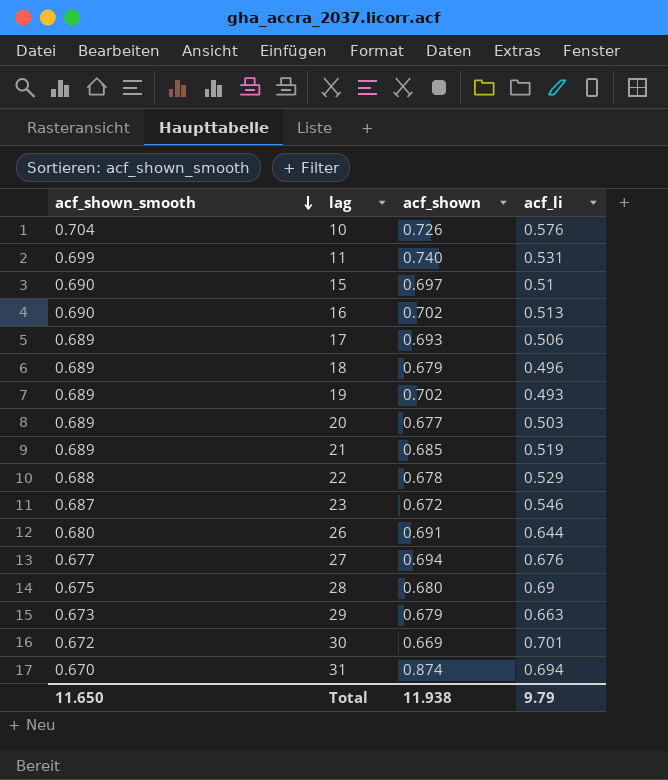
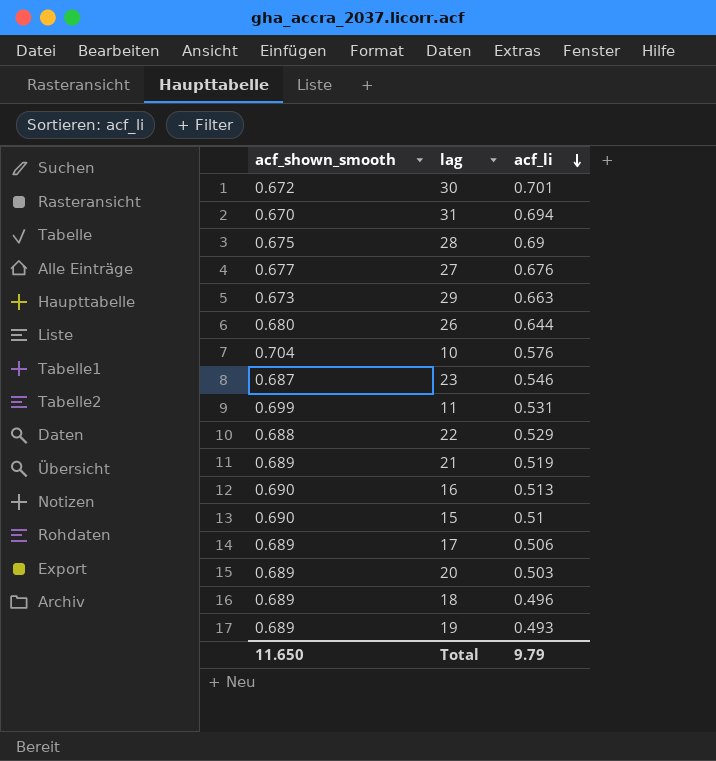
row order: acf_shown_smooth descending -> acf_li descending
column acf_shown | position: 3 -> none

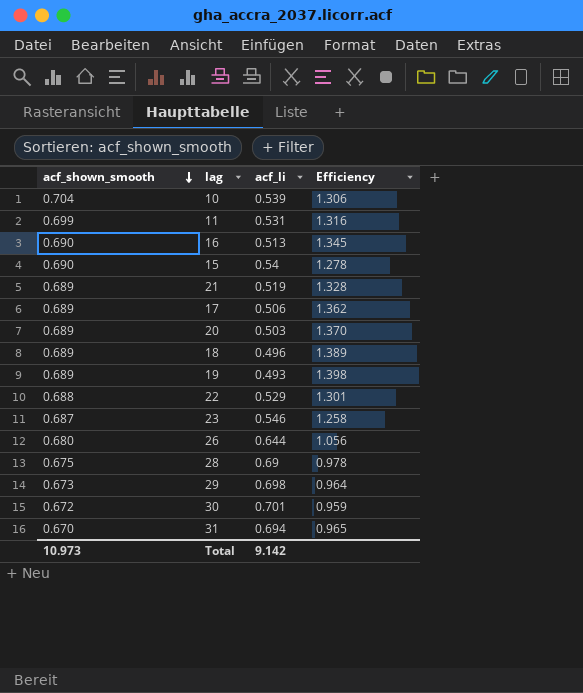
row order: acf_li descending -> acf_shown_smooth descending
column Efficiency | formula: none -> [acf_shown_smooth] / [acf_li]
row 27: 0.677 | 0.676 -> none
10 | acf_li: 0.576 -> 0.539
15 | acf_li: 0.51 -> 0.54
29 | acf_li: 0.663 -> 0.698
Total | acf_shown_smooth: 11.650 -> 10.973
Total | acf_li: 9.79 -> 9.142

